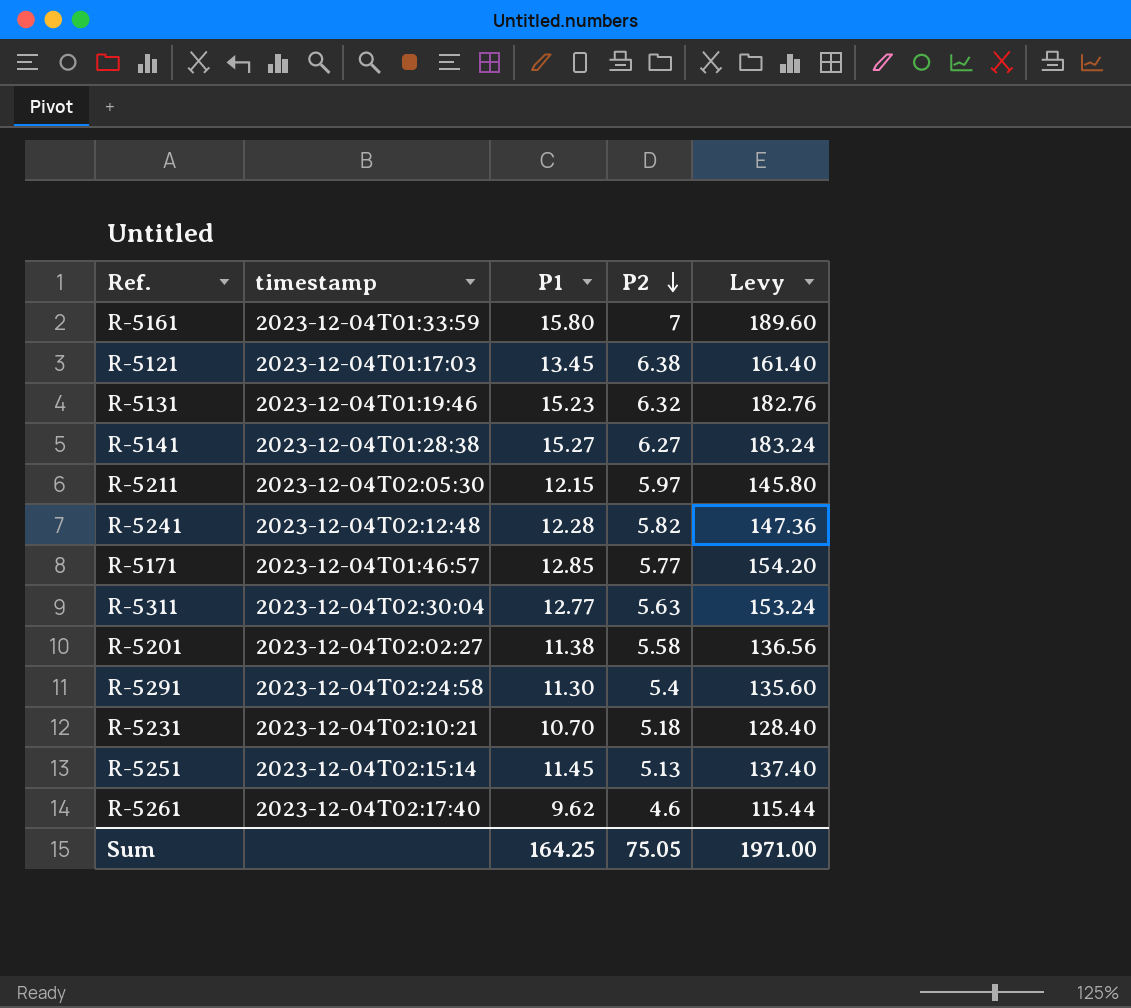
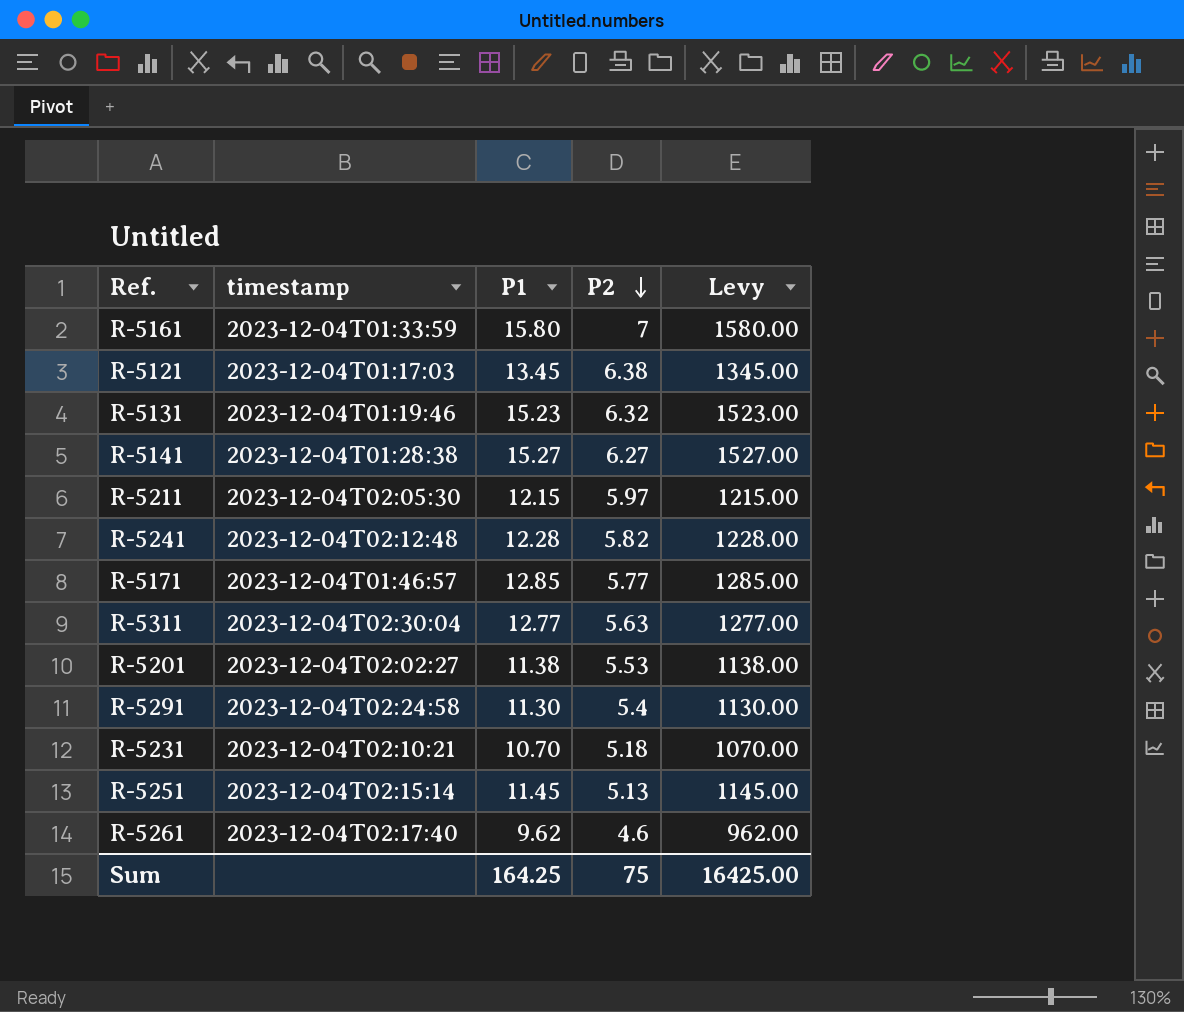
column Levy | formula: [P1] * 12 -> [P1] * 100
R-5201 | P2: 5.58 -> 5.53
Sum | P2: 75.05 -> 75
Sum | Levy: 1971.00 -> 16425.00

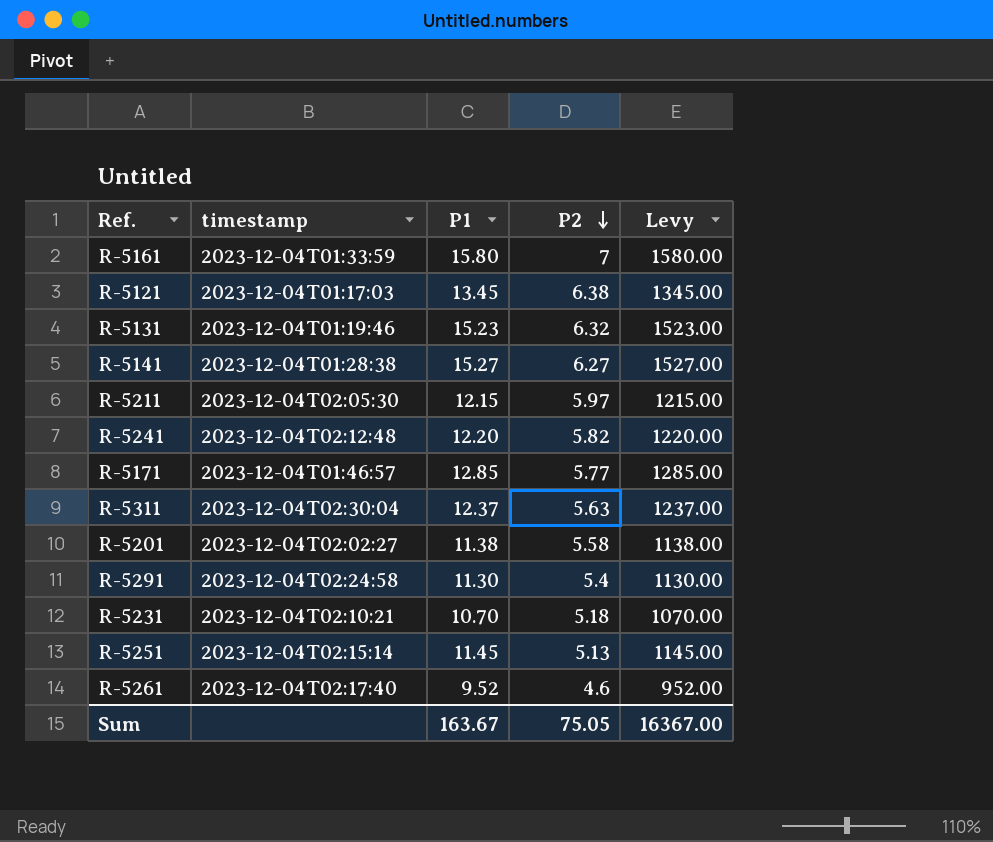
R-5241 | P1: 12.28 -> 12.20
R-5241 | Levy: 1228.00 -> 1220.00
R-5311 | P1: 12.77 -> 12.37
R-5311 | Levy: 1277.00 -> 1237.00
R-5201 | P2: 5.53 -> 5.58
R-5261 | P1: 9.62 -> 9.52
R-5261 | Levy: 962.00 -> 952.00
Sum | P1: 164.25 -> 163.67
Sum | P2: 75 -> 75.05
Sum | Levy: 16425.00 -> 16367.00

